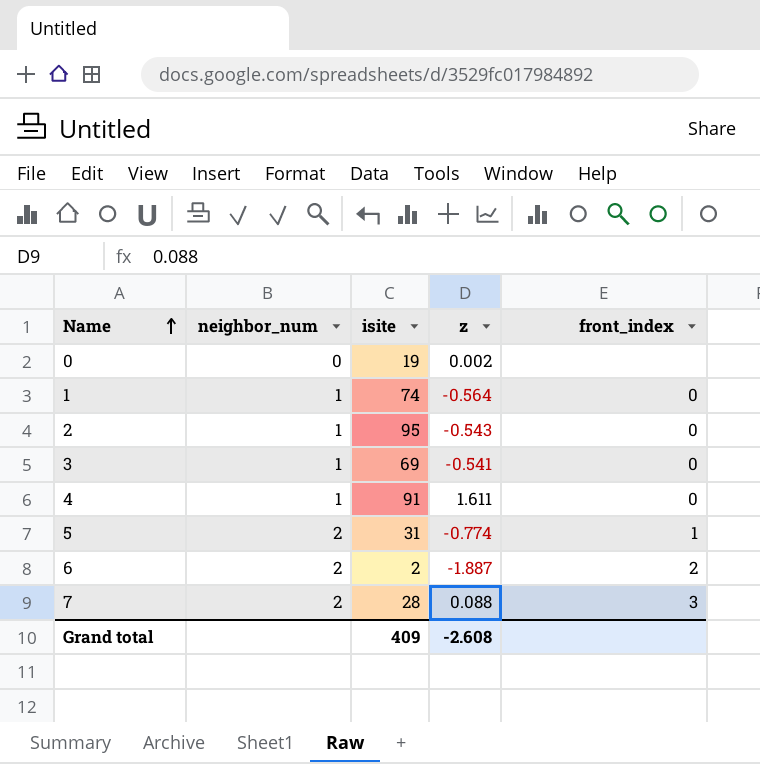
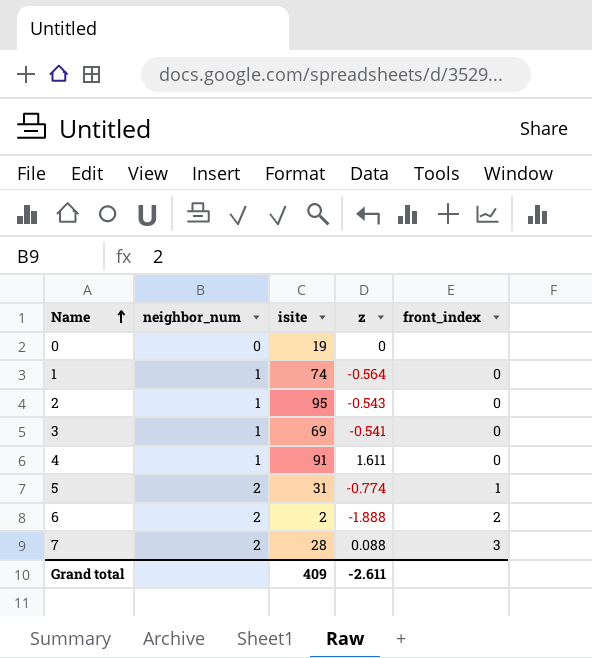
0 | z: 0.002 -> 0
6 | z: -1.887 -> -1.888
Grand total | z: -2.608 -> -2.611

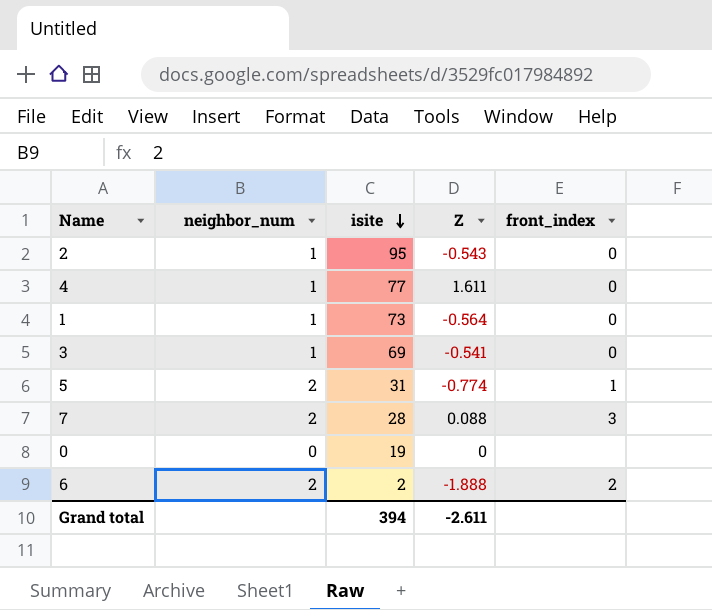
row order: Name ascending -> isite descending
column name: z -> Z
4 | isite: 91 -> 77
1 | isite: 74 -> 73
Grand total | isite: 409 -> 394

